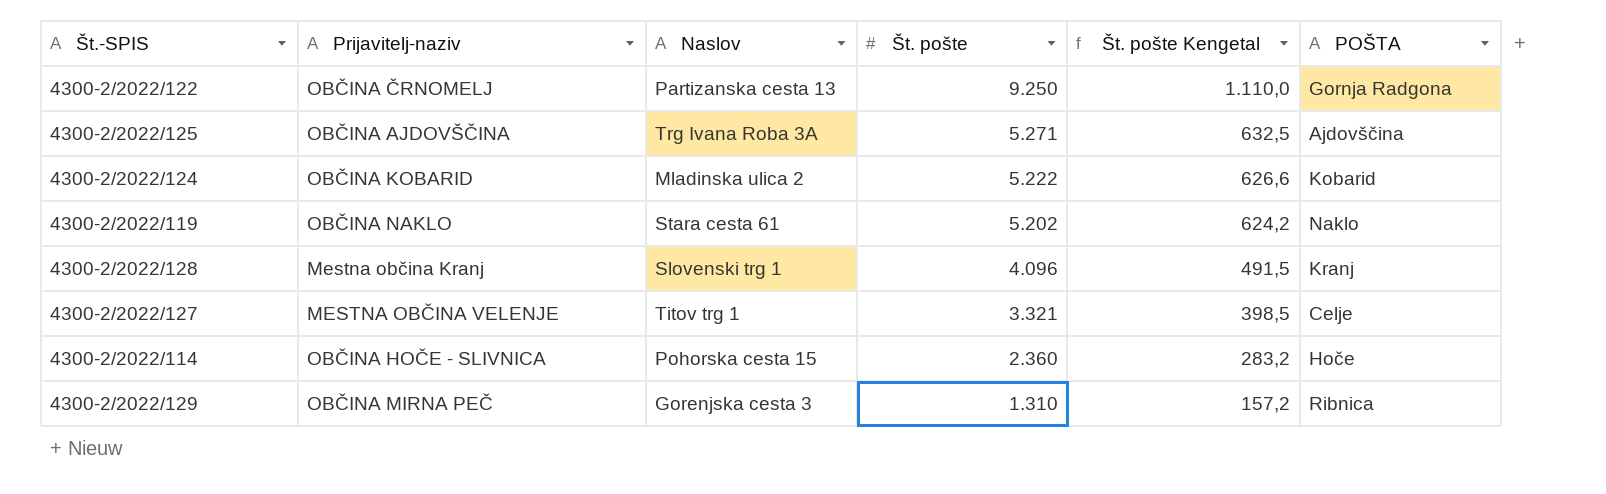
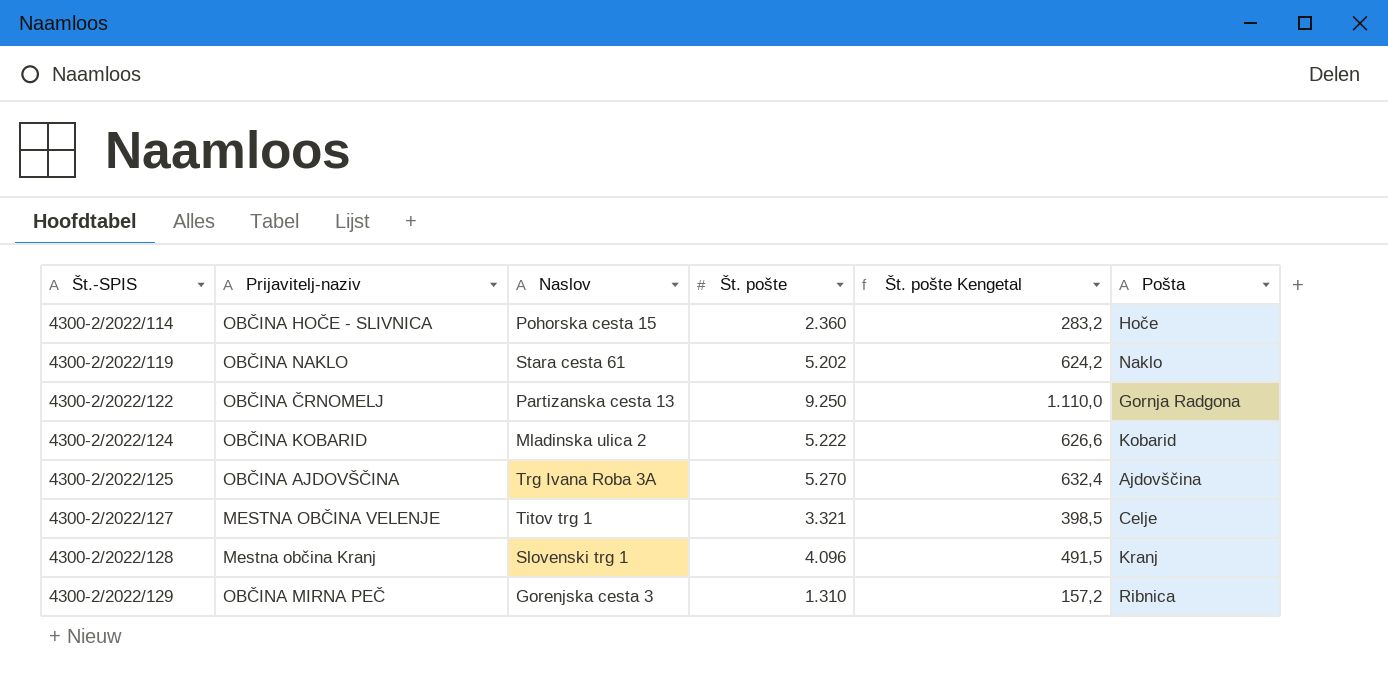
row order: Št. pošte descending -> Št.-SPIS ascending
column name: POŠTA -> Pošta
4300-2/2022/125 | Št. pošte: 5.271 -> 5.270
4300-2/2022/125 | Št. pošte Kengetal: 632,5 -> 632,4

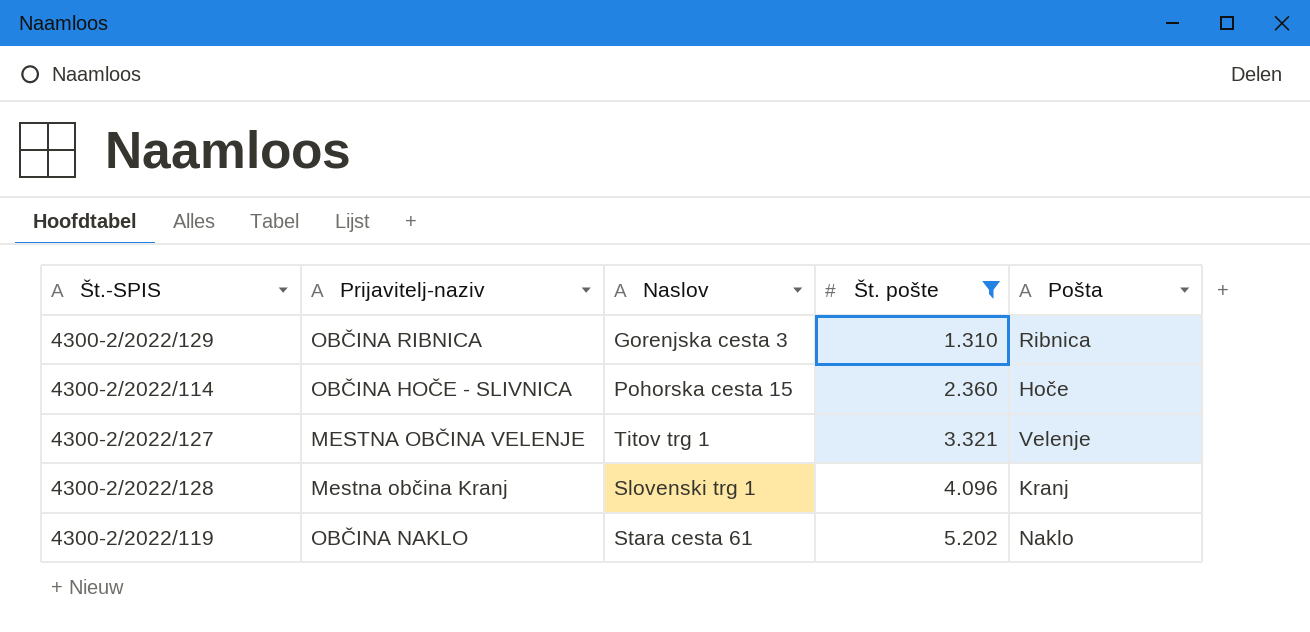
filter: none -> Št. pošte <= 5.202
row order: Št.-SPIS ascending -> Št. pošte ascending
column Št. pošte Kengetal | formula: [Št. pošte] * 0,12 -> none
4300-2/2022/129 | Prijavitelj-naziv: OBČINA MIRNA PEČ -> OBČINA RIBNICA
4300-2/2022/127 | Pošta: Celje -> Velenje

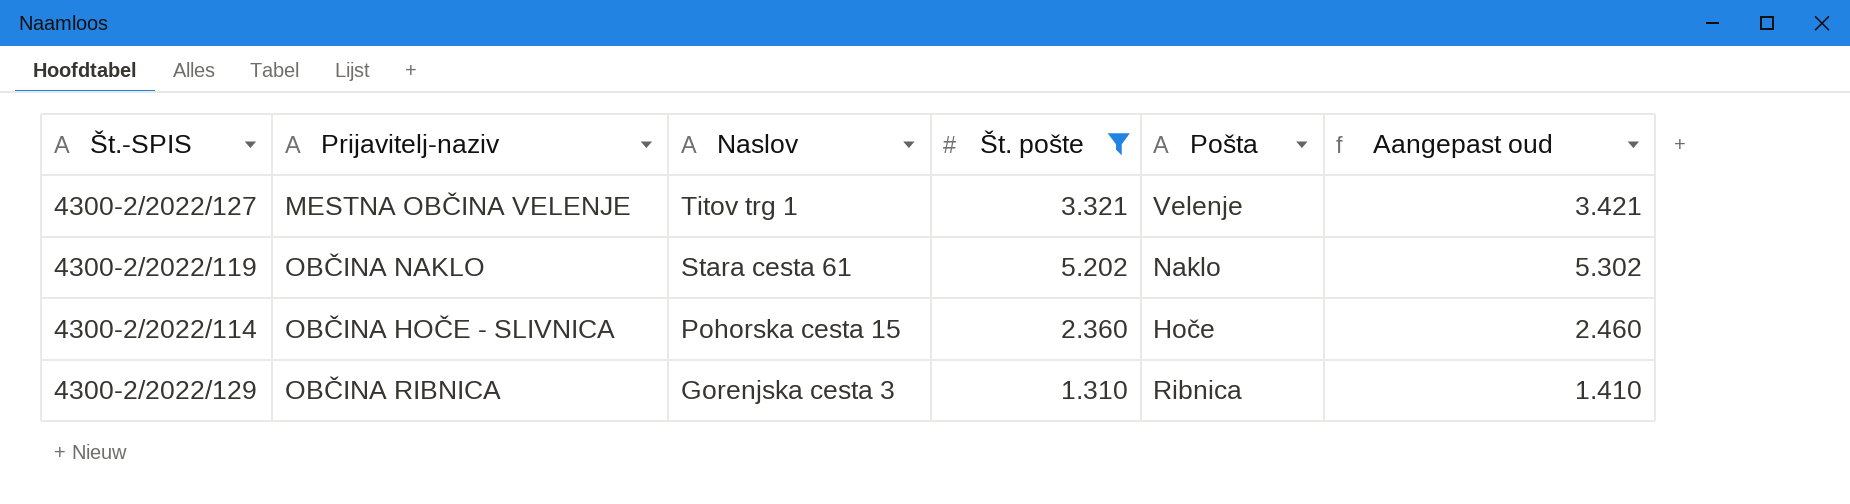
row order: Št. pošte ascending -> Naslov descending
column Aangepast oud | formula: none -> [Št. pošte] + 100
row 4300-2/2022/128: Mestna občina Kranj | Slovenski trg 1 | 4.096 | Kranj -> none

